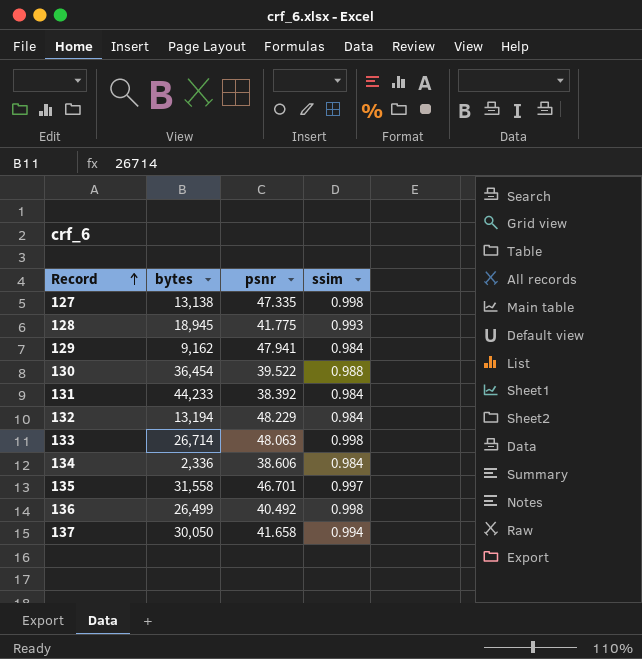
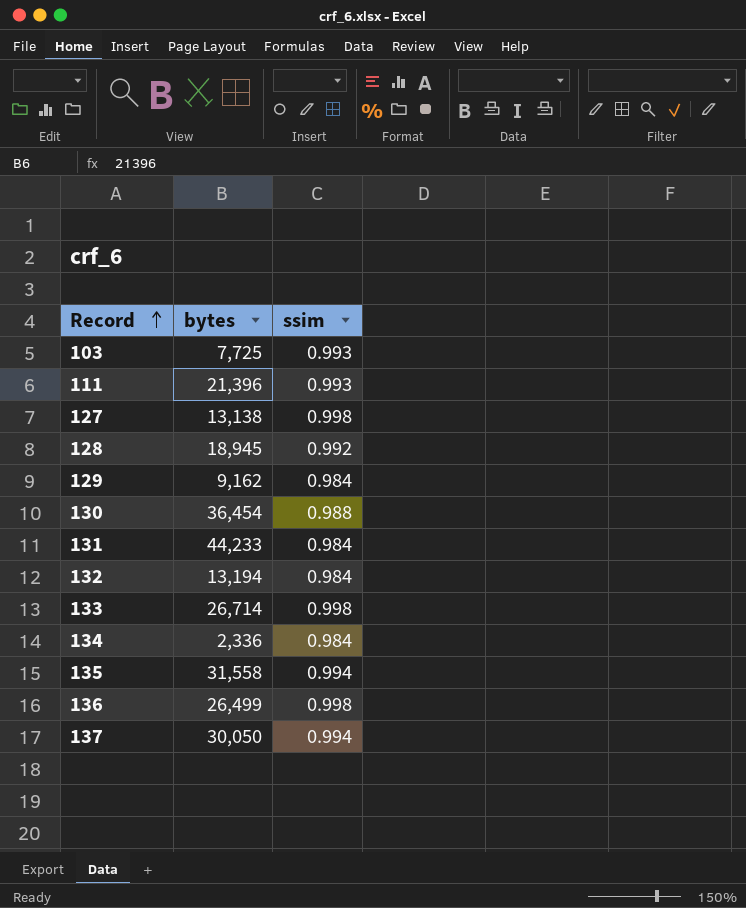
column psnr | position: 3 -> none
row 103: none -> 7,725 | 0.993
row 111: none -> 21,396 | 0.993
128 | ssim: 0.993 -> 0.992
135 | ssim: 0.997 -> 0.994

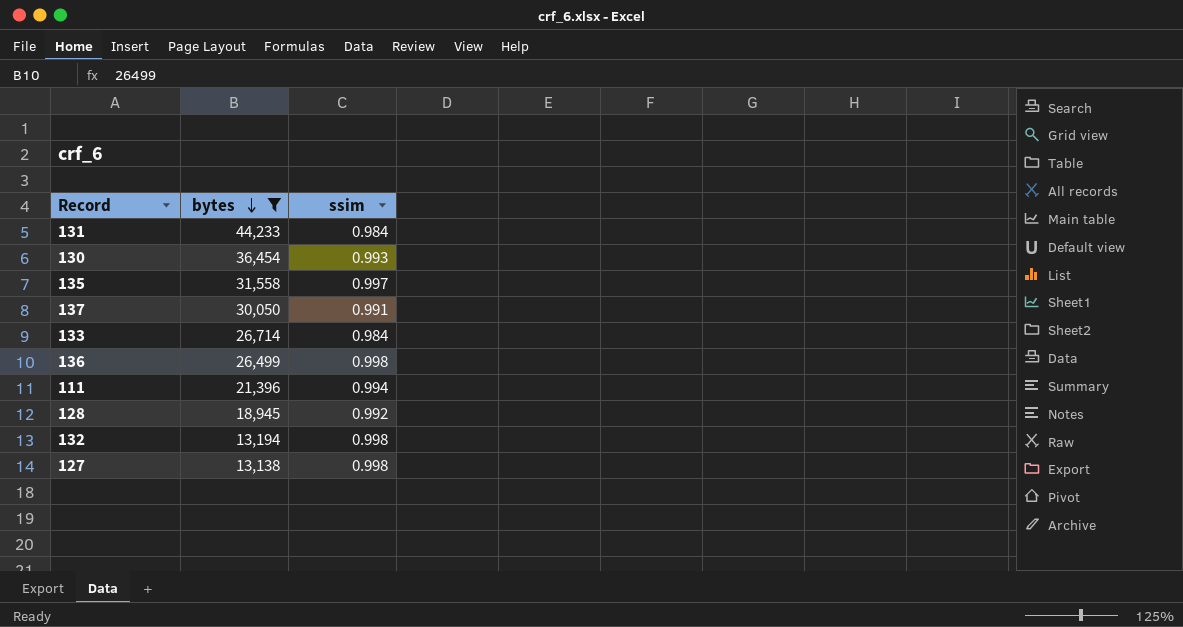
filter: none -> bytes >= 13,138
row order: Record ascending -> bytes descending
130 | ssim: 0.988 -> 0.993
135 | ssim: 0.994 -> 0.997
137 | ssim: 0.994 -> 0.991
133 | ssim: 0.998 -> 0.984
111 | ssim: 0.993 -> 0.994
132 | ssim: 0.984 -> 0.998

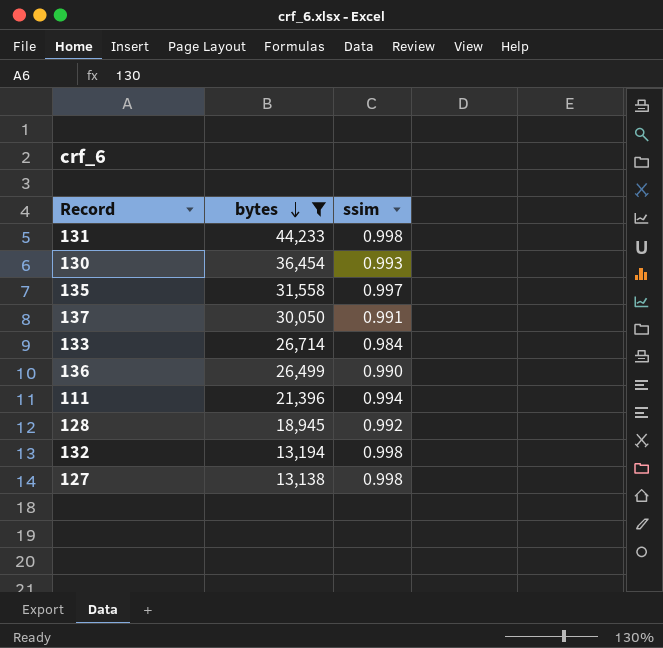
131 | ssim: 0.984 -> 0.998
136 | ssim: 0.998 -> 0.990

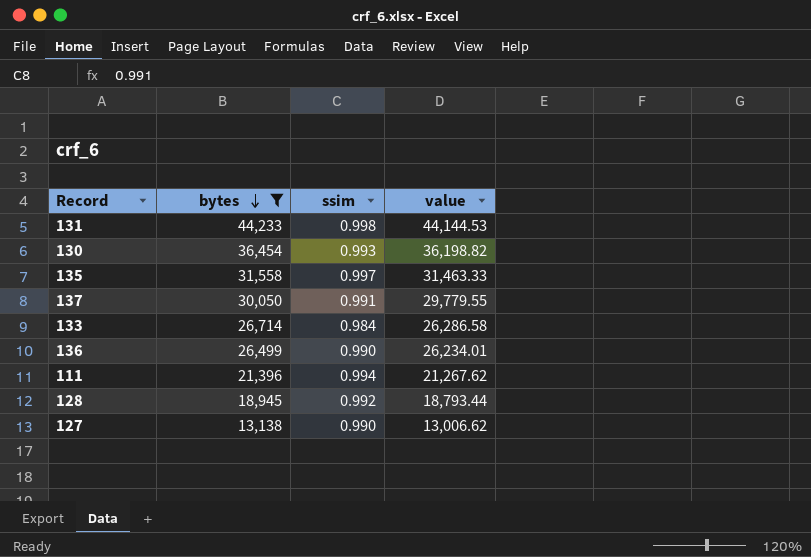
column value | formula: none -> [bytes] * [ssim]
row 132: 13,194 | 0.998 -> none
127 | ssim: 0.998 -> 0.990

